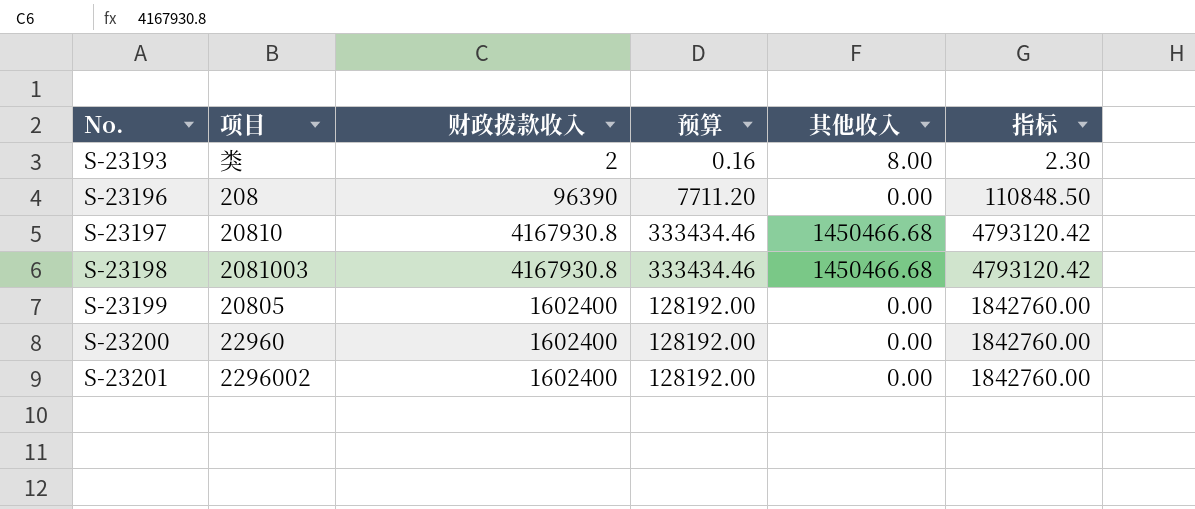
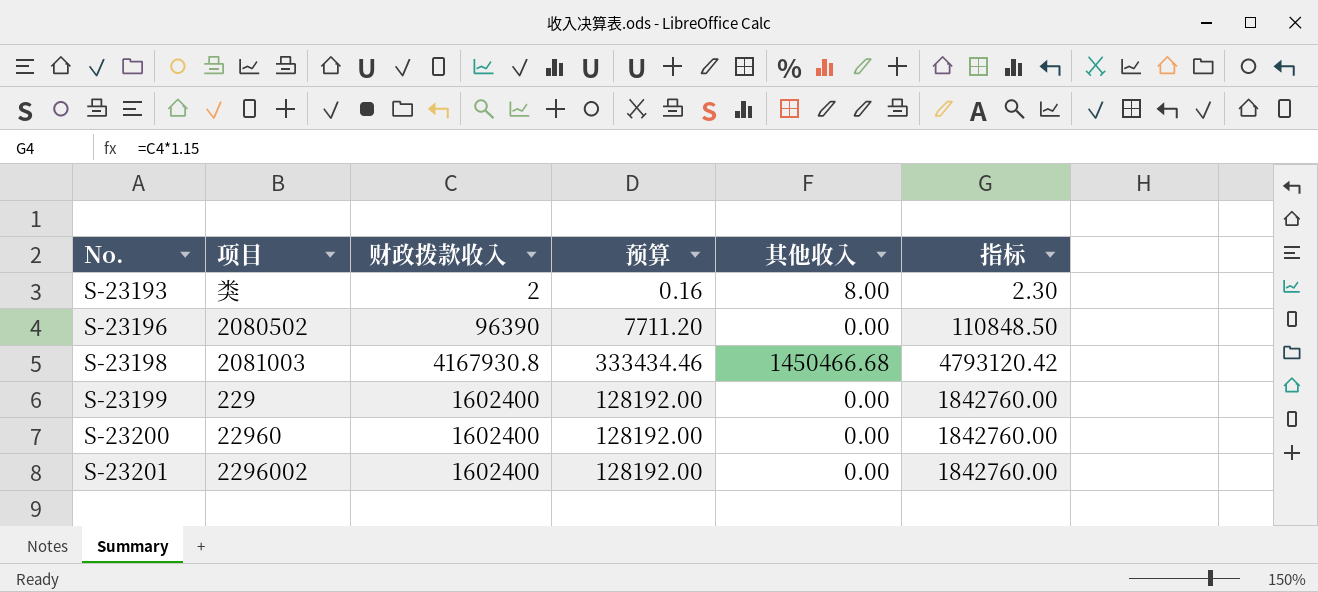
row S-23197: 20810 | 4167930.8 | 333434.46 | 1450466.68 | 4793120.42 -> none
S-23196 | 项目: 208 -> 2080502
S-23199 | 项目: 20805 -> 229

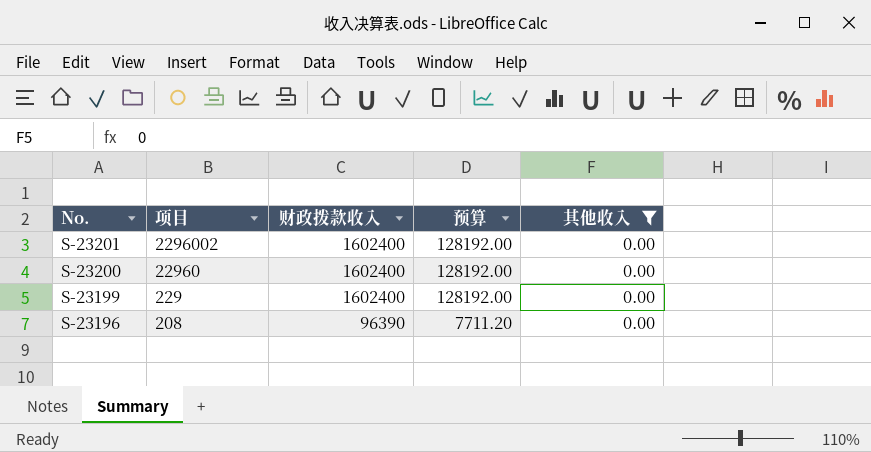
filter: none -> 其他收入 = 0.00
row order: No. ascending -> No. descending
column 指标 | formula: [财政拨款收入] * 1.15 -> none
S-23196 | 项目: 2080502 -> 208

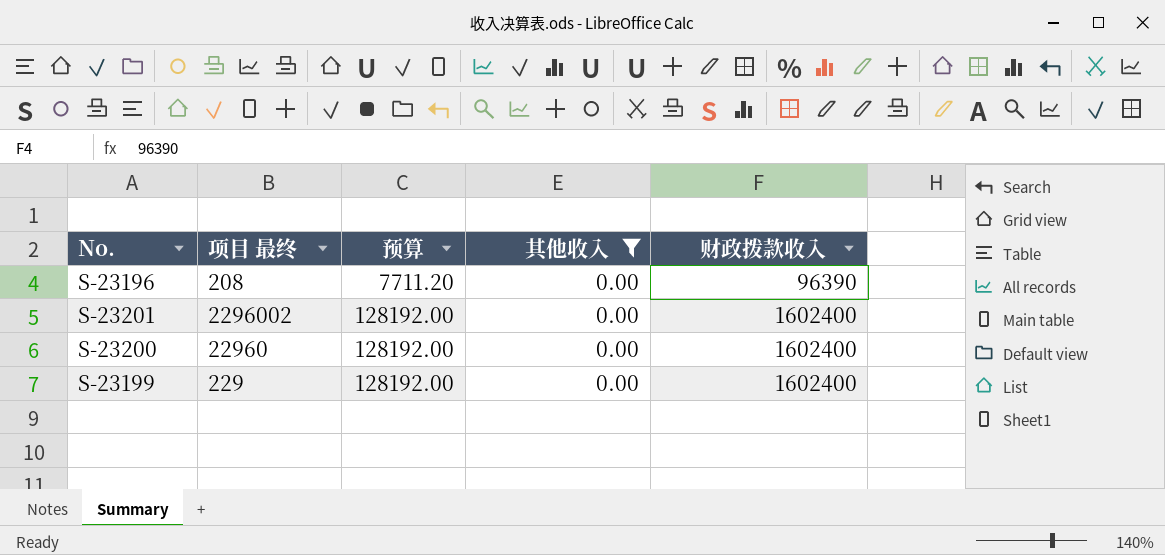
row order: No. descending -> 预算 ascending
column name: 项目 -> 项目 最终
column 财政拨款收入 | position: 3 -> 5

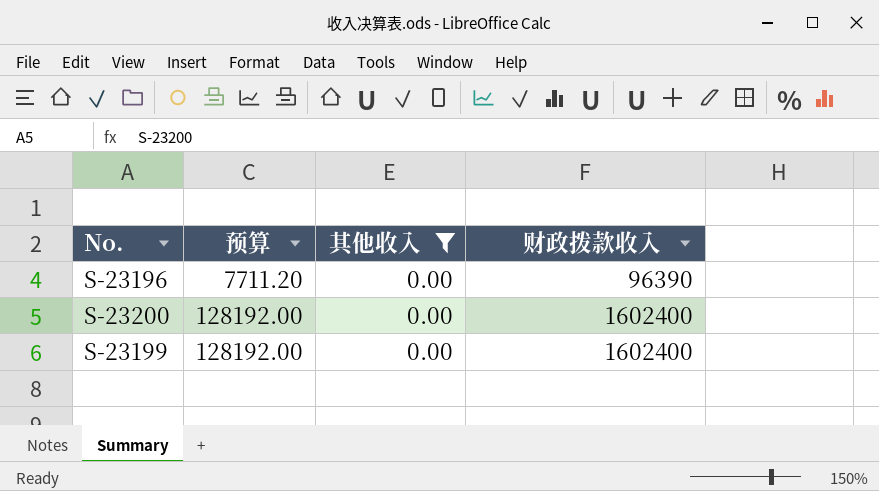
column 项目 最终 | position: 2 -> none
row S-23201: 2296002 | 128192.00 | 0.00 | 1602400 -> none

